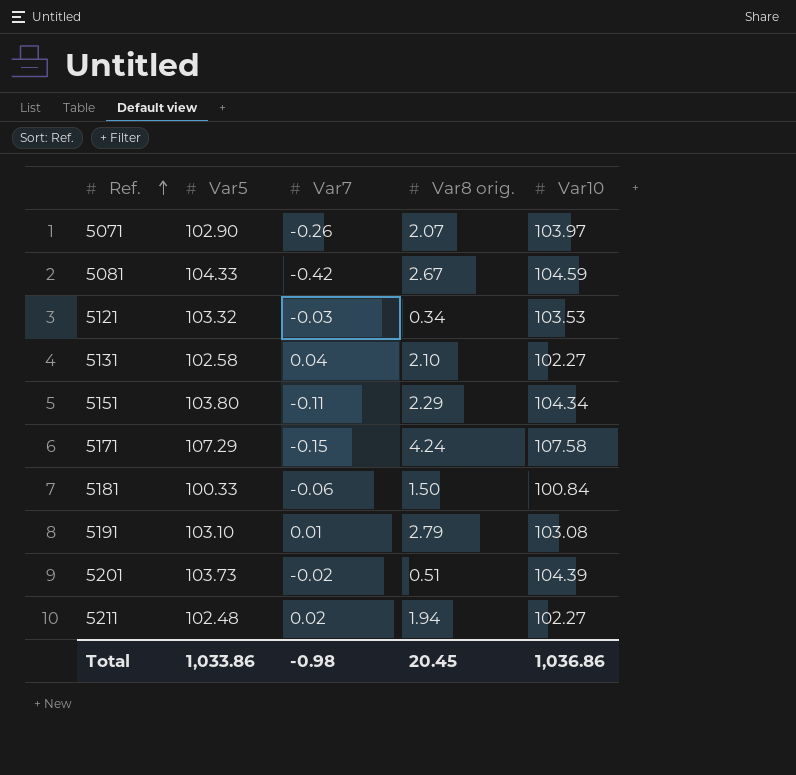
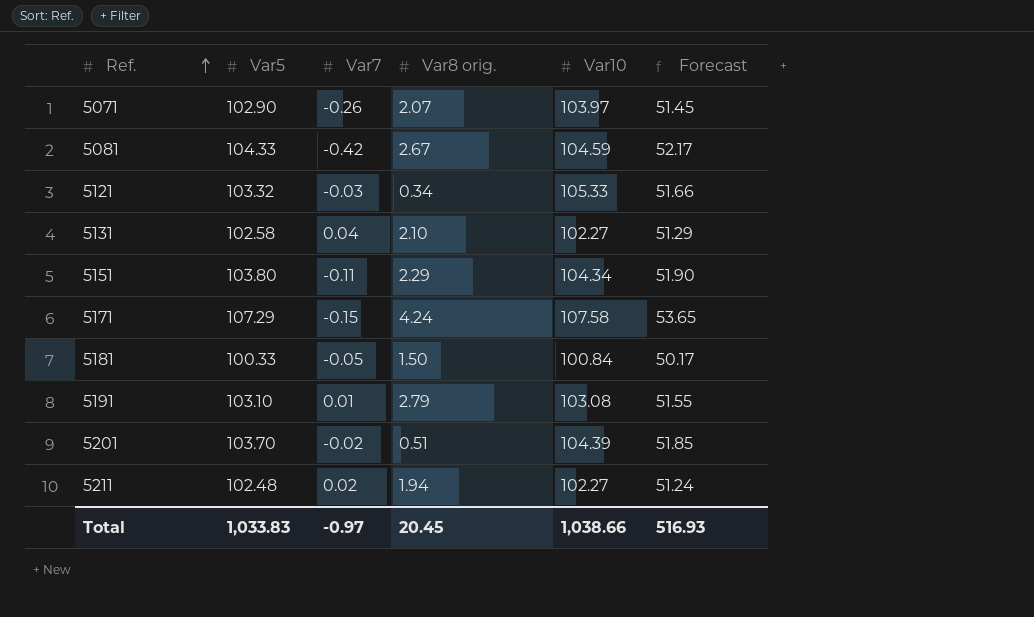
column Forecast | formula: none -> [Var5] * 0.5
5121 | Var10: 103.53 -> 105.33
5181 | Var7: -0.06 -> -0.05
5201 | Var5: 103.73 -> 103.70
Total | Var5: 1,033.86 -> 1,033.83
Total | Var7: -0.98 -> -0.97
Total | Var10: 1,036.86 -> 1,038.66

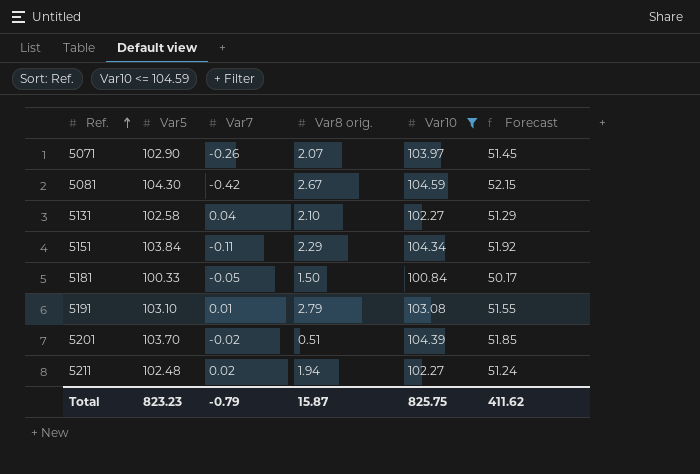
filter: none -> Var10 <= 104.59
5081 | Var5: 104.33 -> 104.30
5081 | Forecast: 52.17 -> 52.15
5151 | Var5: 103.80 -> 103.84
5151 | Forecast: 51.90 -> 51.92
Total | Var5: 1,033.83 -> 823.23
Total | Var7: -0.97 -> -0.79
Total | Var8 orig.: 20.45 -> 15.87
Total | Var10: 1,038.66 -> 825.75
Total | Forecast: 516.93 -> 411.62

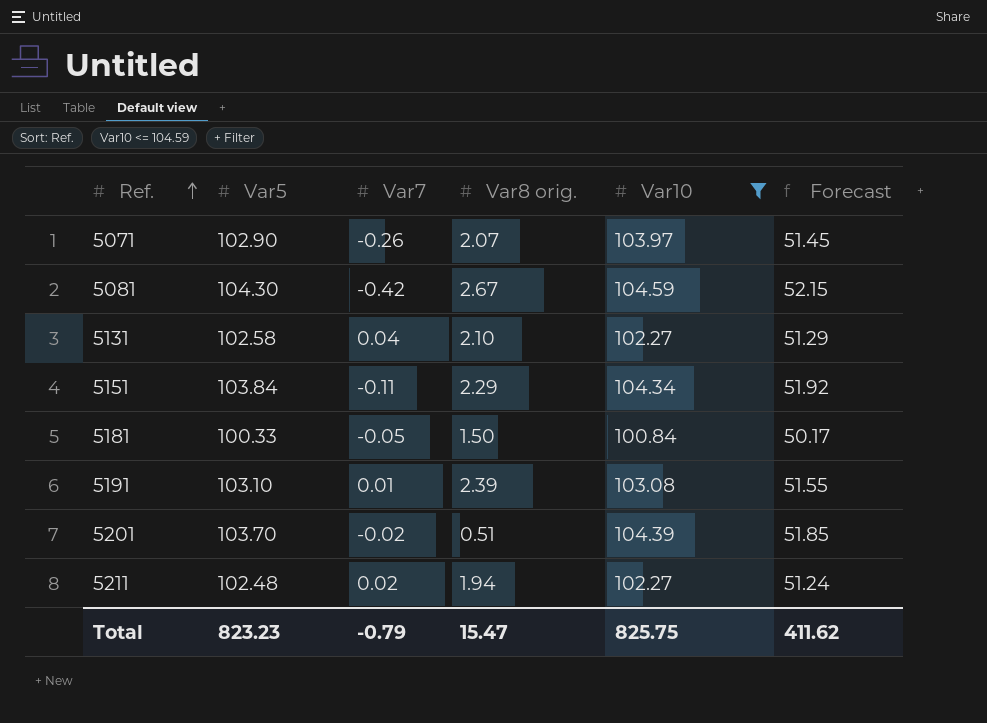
5191 | Var8 orig.: 2.79 -> 2.39
Total | Var8 orig.: 15.87 -> 15.47

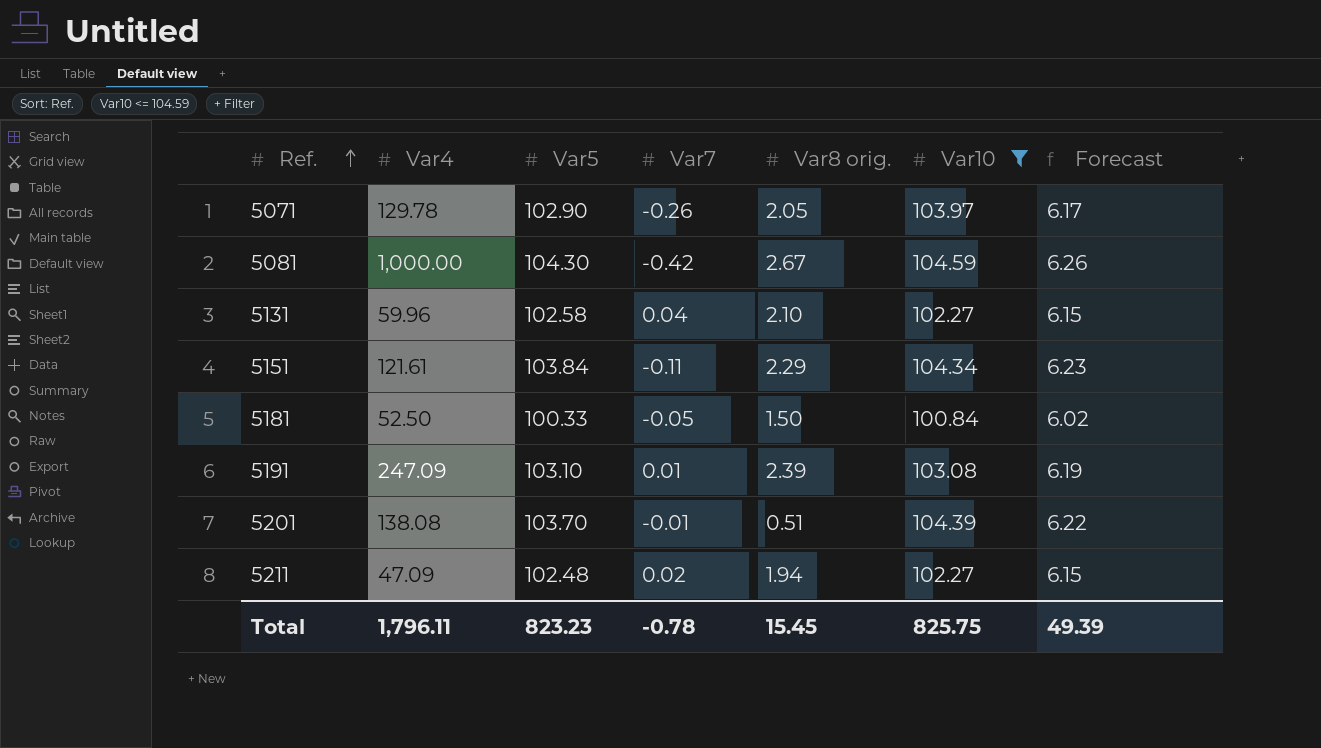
column Var4 | position: none -> 2
column Forecast | formula: [Var5] * 0.5 -> [Var5] * 0.06
5071 | Var8 orig.: 2.07 -> 2.05
5201 | Var7: -0.02 -> -0.01
Total | Var7: -0.79 -> -0.78
Total | Var8 orig.: 15.47 -> 15.45
Total | Forecast: 411.62 -> 49.39

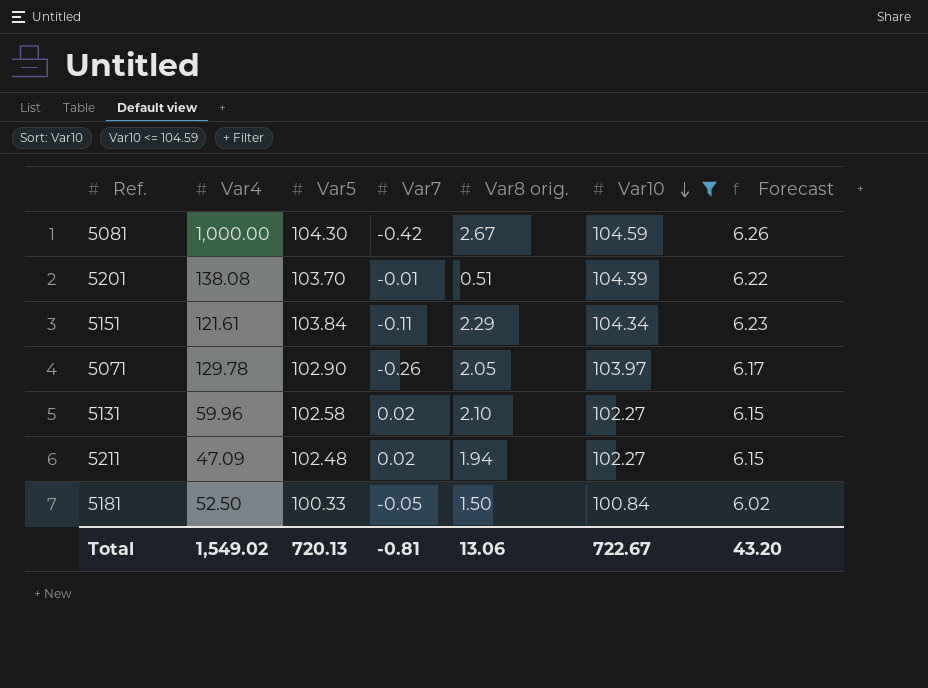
row order: Ref. ascending -> Var10 descending
row 5191: 247.09 | 103.10 | 0.01 | 2.39 | 103.08 | 6.19 -> none
5131 | Var7: 0.04 -> 0.02
Total | Var4: 1,796.11 -> 1,549.02
Total | Var5: 823.23 -> 720.13
Total | Var7: -0.78 -> -0.81
Total | Var8 orig.: 15.45 -> 13.06
Total | Var10: 825.75 -> 722.67
Total | Forecast: 49.39 -> 43.20

